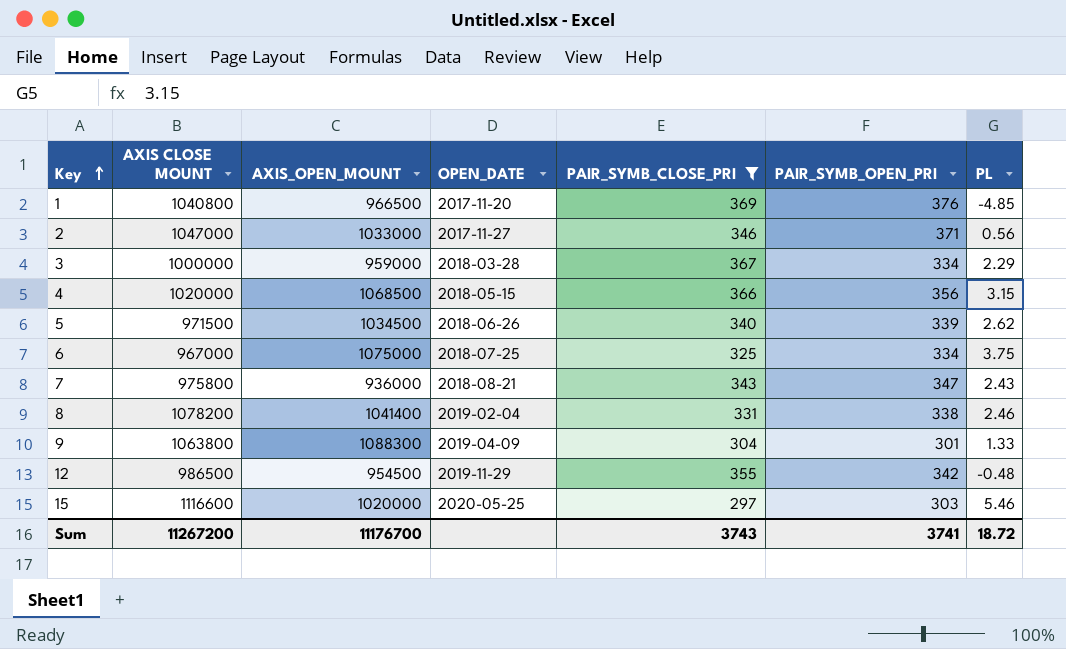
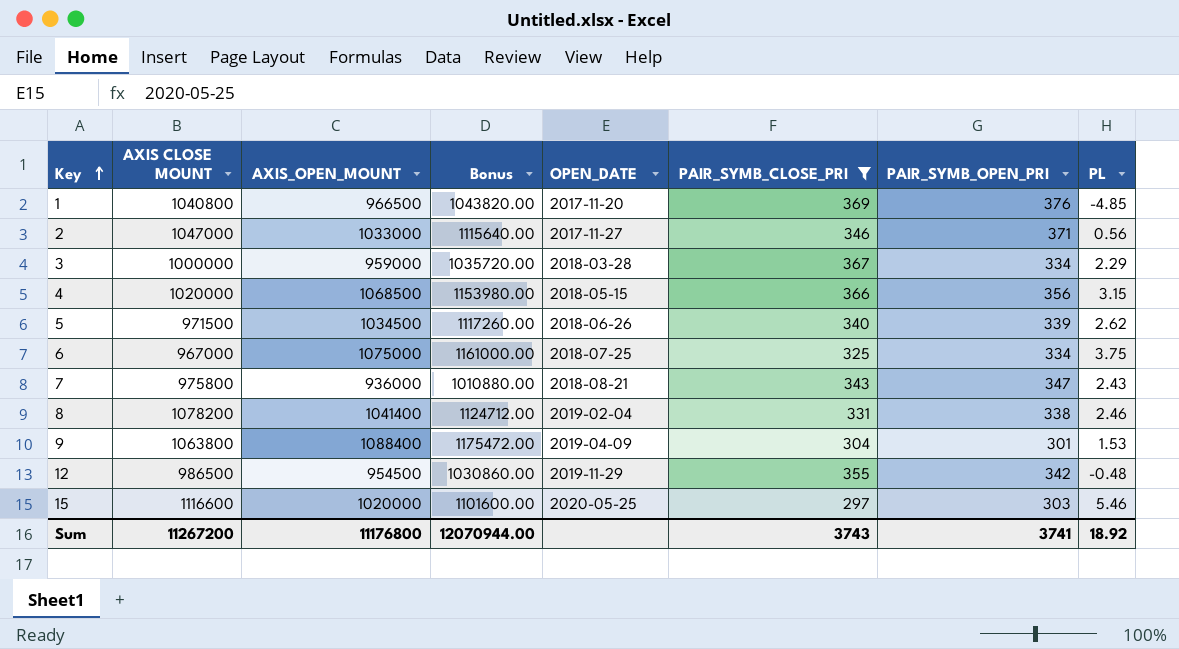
column Bonus | formula: none -> [AXIS_OPEN_MOUNT] * 1.08
9 | AXIS_OPEN_MOUNT: 1088300 -> 1088400
9 | PL: 1.33 -> 1.53
Sum | AXIS_OPEN_MOUNT: 11176700 -> 11176800
Sum | PL: 18.72 -> 18.92

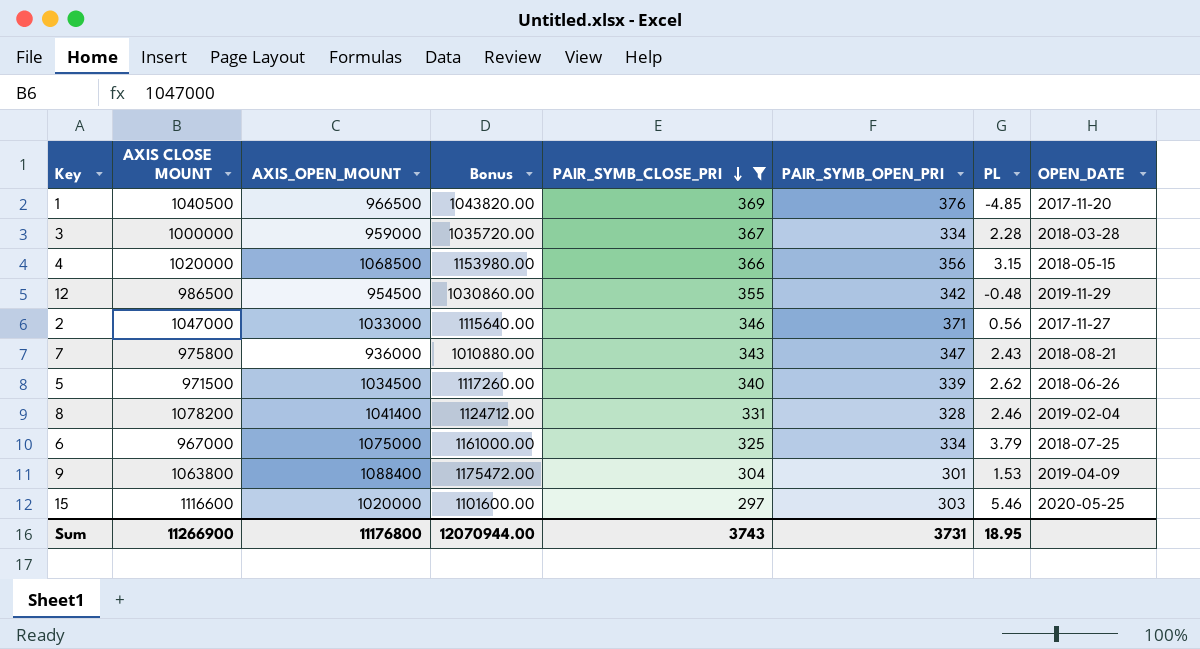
row order: Key ascending -> PAIR_SYMB_CLOSE_PRI descending
column OPEN_DATE | position: 5 -> 8
1 | AXIS CLOSE MOUNT: 1040800 -> 1040500
3 | PL: 2.29 -> 2.28
8 | PAIR_SYMB_OPEN_PRI: 338 -> 328
6 | PL: 3.75 -> 3.79
Sum | AXIS CLOSE MOUNT: 11267200 -> 11266900
Sum | PAIR_SYMB_OPEN_PRI: 3741 -> 3731
Sum | PL: 18.92 -> 18.95

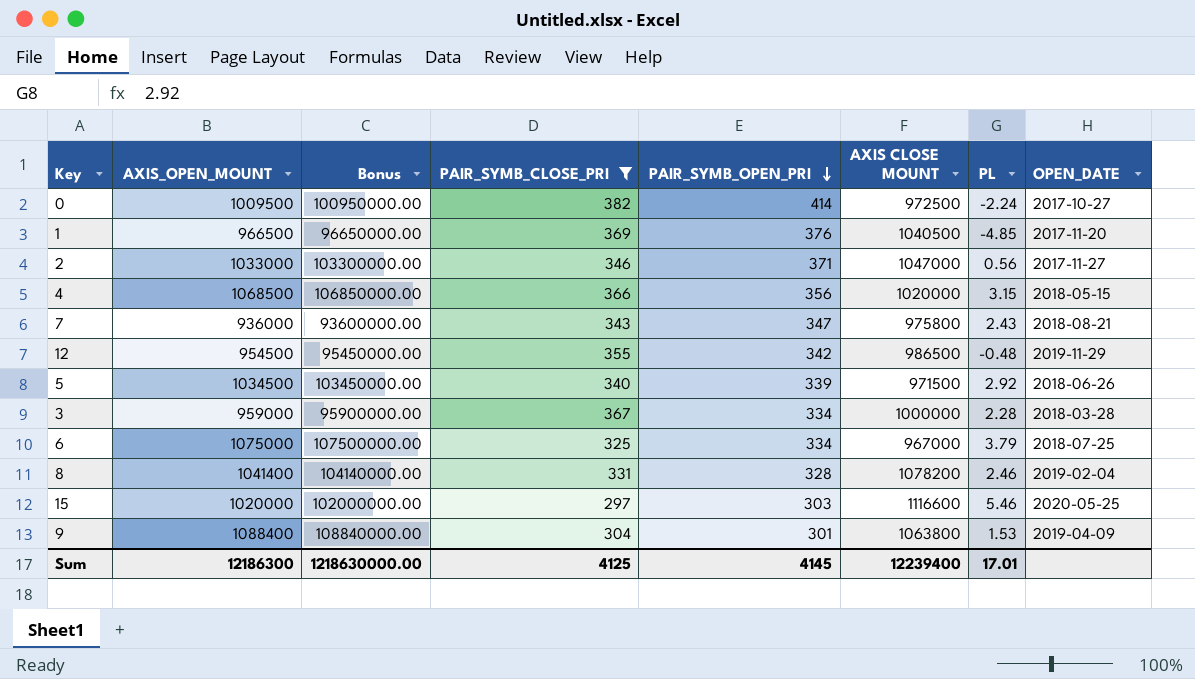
row order: PAIR_SYMB_CLOSE_PRI descending -> PAIR_SYMB_OPEN_PRI descending
column Bonus | formula: [AXIS_OPEN_MOUNT] * 1.08 -> [AXIS_OPEN_MOUNT] * 100
column AXIS CLOSE MOUNT | position: 2 -> 6
row 0: none -> 1009500 | 100950000.00 | 382 | 414 | 972500 | -2.24 | 2017-10-27
5 | PL: 2.62 -> 2.92
Sum | AXIS_OPEN_MOUNT: 11176800 -> 12186300
Sum | Bonus: 12070944.00 -> 1218630000.00
Sum | PAIR_SYMB_CLOSE_PRI: 3743 -> 4125
Sum | PAIR_SYMB_OPEN_PRI: 3731 -> 4145
Sum | AXIS CLOSE MOUNT: 11266900 -> 12239400
Sum | PL: 18.95 -> 17.01

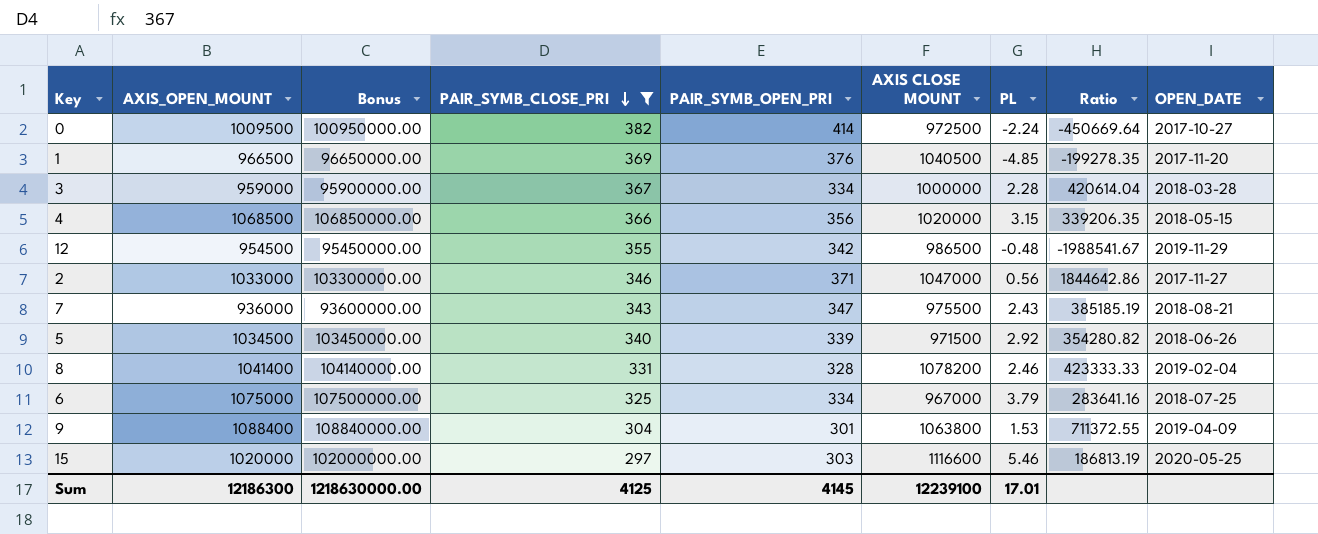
row order: PAIR_SYMB_OPEN_PRI descending -> PAIR_SYMB_CLOSE_PRI descending
column Ratio | formula: none -> [AXIS_OPEN_MOUNT] / [PL]
7 | AXIS CLOSE MOUNT: 975800 -> 975500
Sum | AXIS CLOSE MOUNT: 12239400 -> 12239100

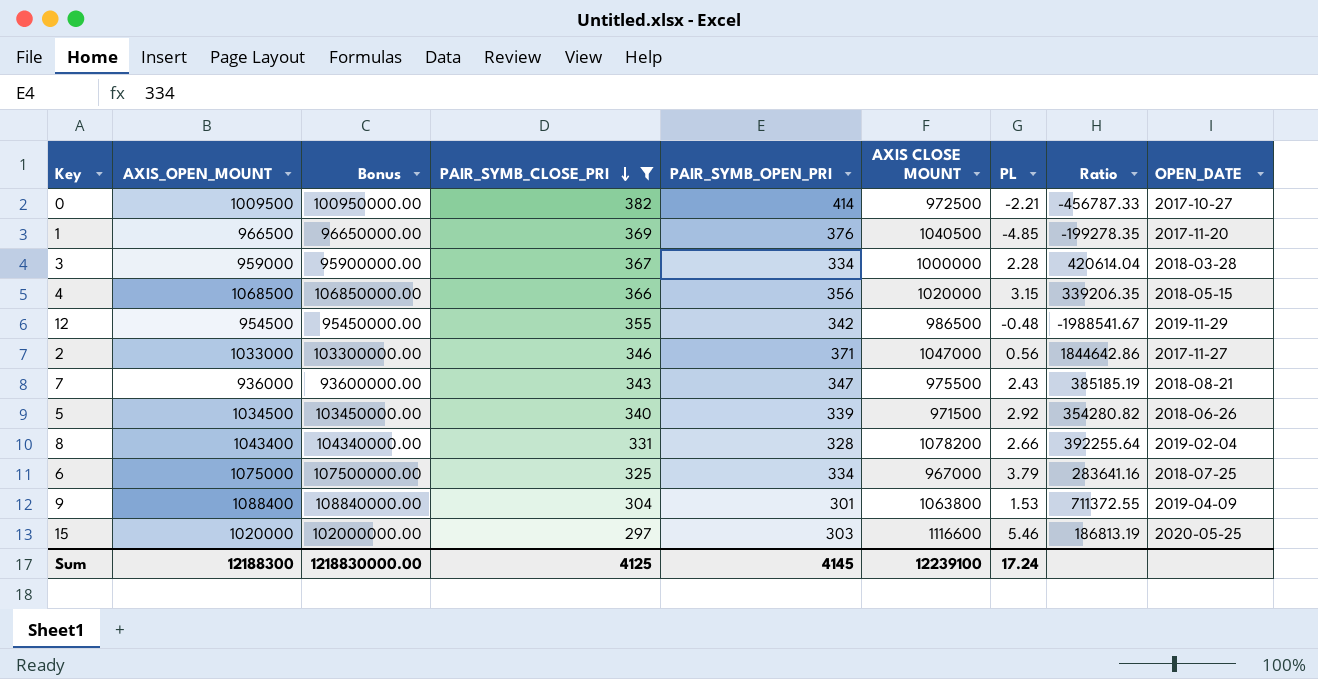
0 | PL: -2.24 -> -2.21
0 | Ratio: -450669.64 -> -456787.33
8 | AXIS_OPEN_MOUNT: 1041400 -> 1043400
8 | Bonus: 104140000.00 -> 104340000.00
8 | PL: 2.46 -> 2.66
8 | Ratio: 423333.33 -> 392255.64
Sum | AXIS_OPEN_MOUNT: 12186300 -> 12188300
Sum | Bonus: 1218630000.00 -> 1218830000.00
Sum | PL: 17.01 -> 17.24

